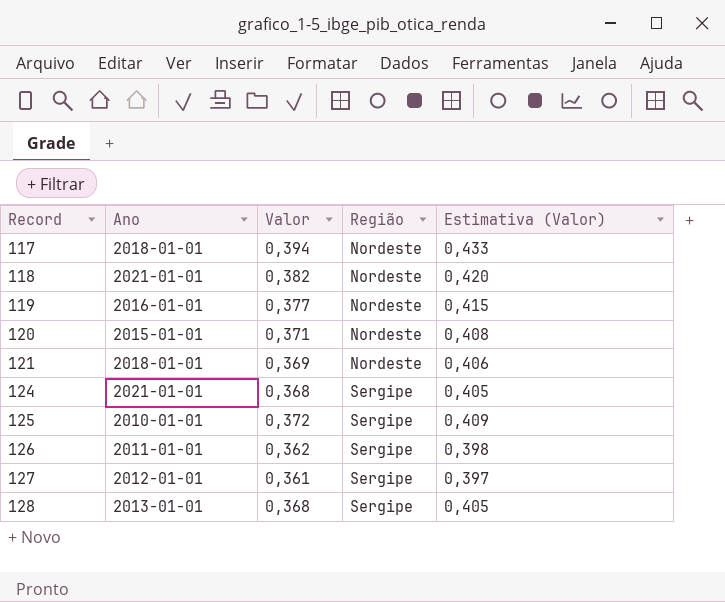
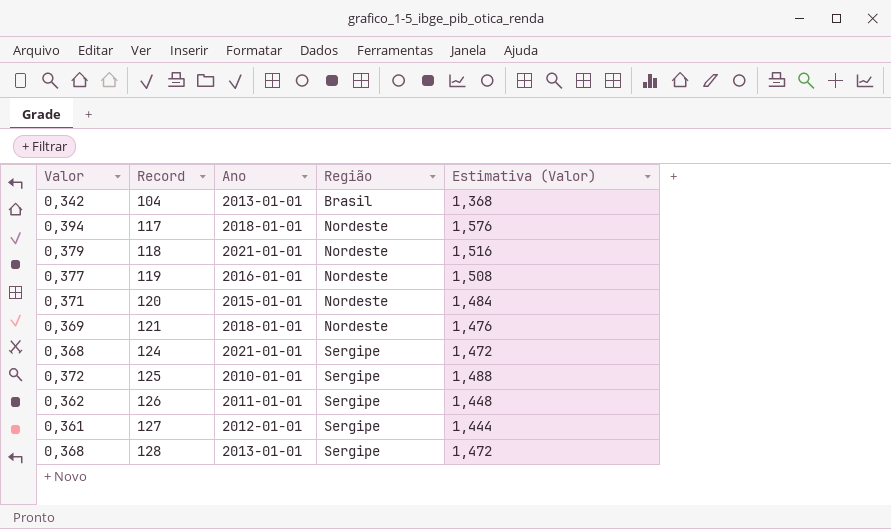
column Valor | position: 3 -> 1
column Estimativa (Valor) | formula: [Valor] * 1,1 -> [Valor] * 4
row 104: none -> 0,342 | 2013-01-01 | Brasil | 1,368
118 | Valor: 0,382 -> 0,379

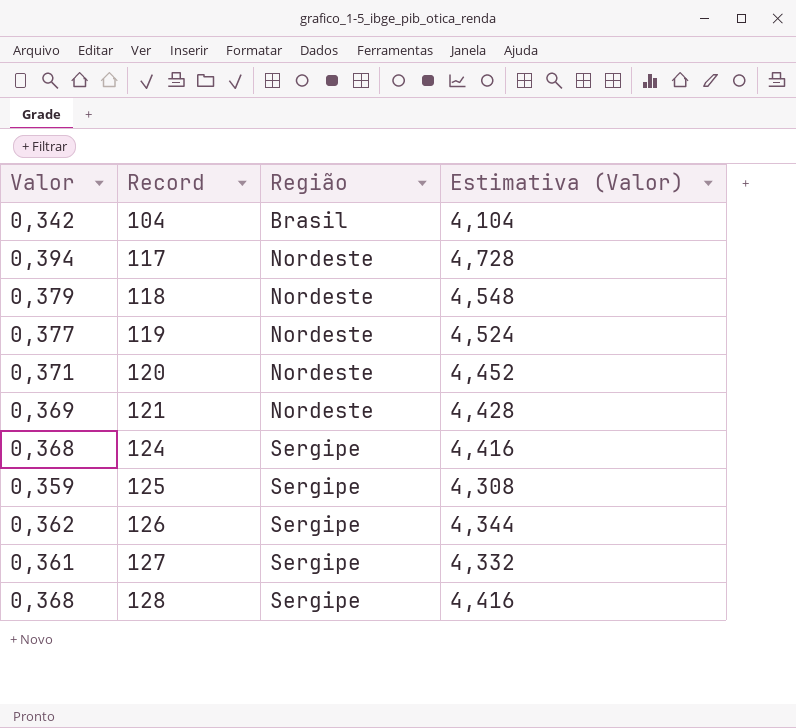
column Ano | position: 3 -> none
column Estimativa (Valor) | formula: [Valor] * 4 -> [Valor] * 12
125 | Valor: 0,372 -> 0,359

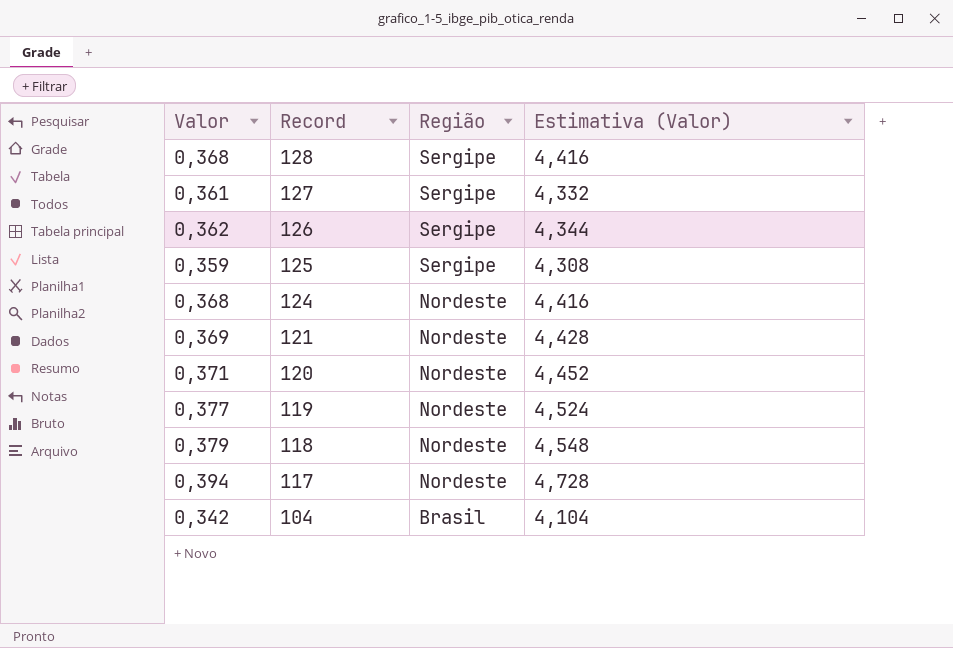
row order: Record ascending -> Record descending
124 | Região: Sergipe -> Nordeste

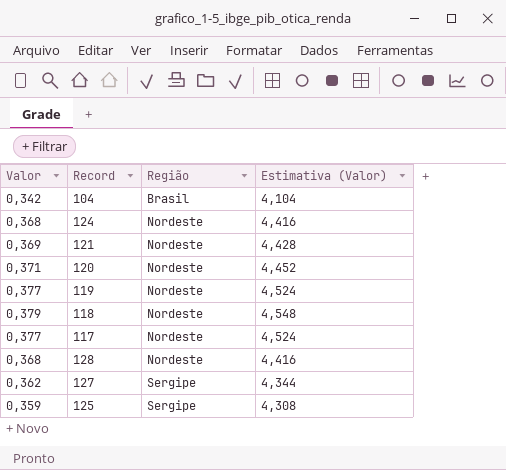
row order: Record descending -> Região ascending
row 126: 0,362 | Sergipe | 4,344 -> none
117 | Valor: 0,394 -> 0,377
117 | Estimativa (Valor): 4,728 -> 4,524
128 | Região: Sergipe -> Nordeste
127 | Valor: 0,361 -> 0,362
127 | Estimativa (Valor): 4,332 -> 4,344

